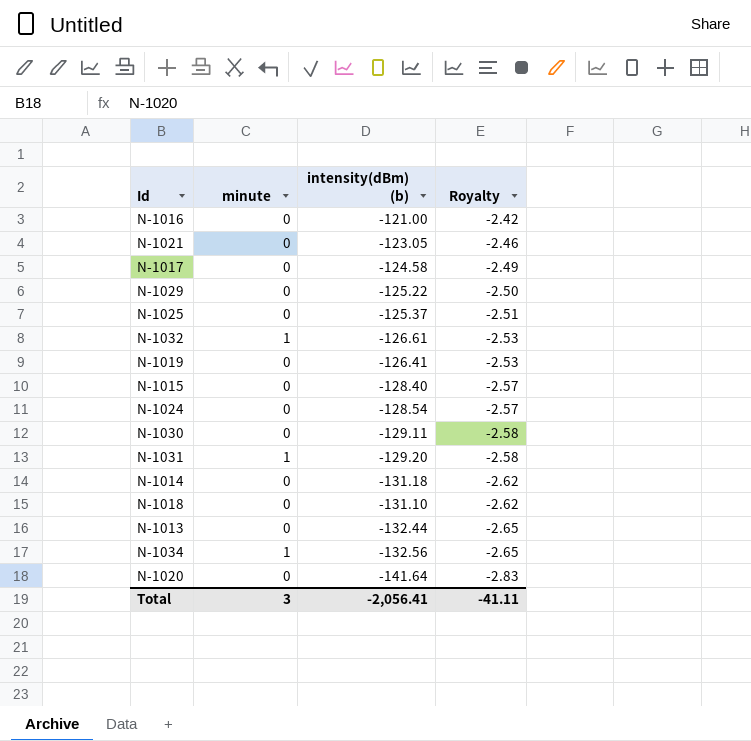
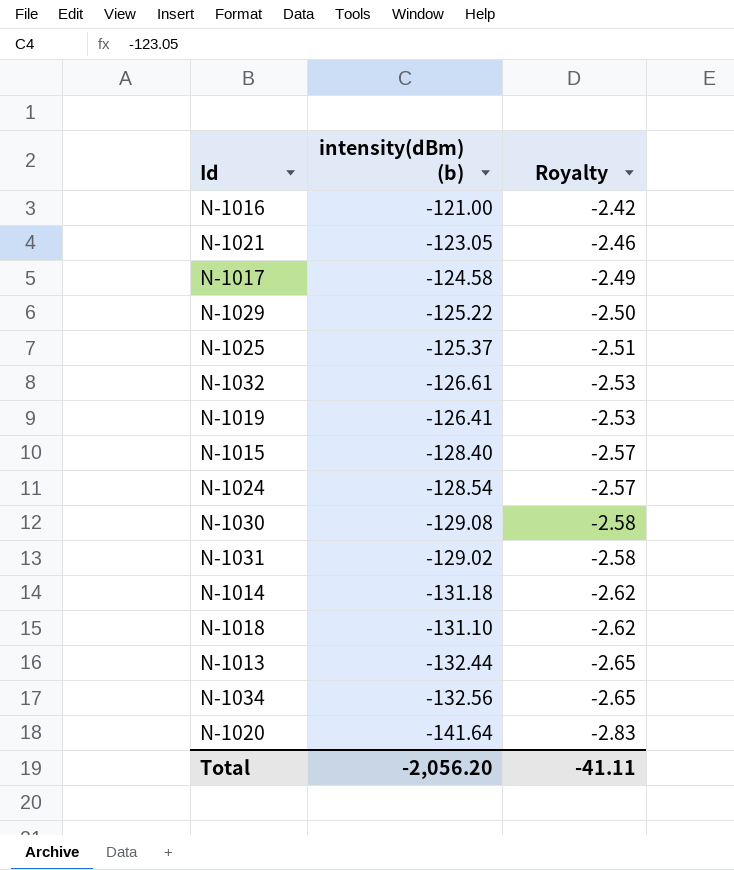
column minute | position: 2 -> none
N-1030 | intensity(dBm) (b): -129.11 -> -129.08
N-1031 | intensity(dBm) (b): -129.20 -> -129.02
Total | intensity(dBm) (b): -2,056.41 -> -2,056.20

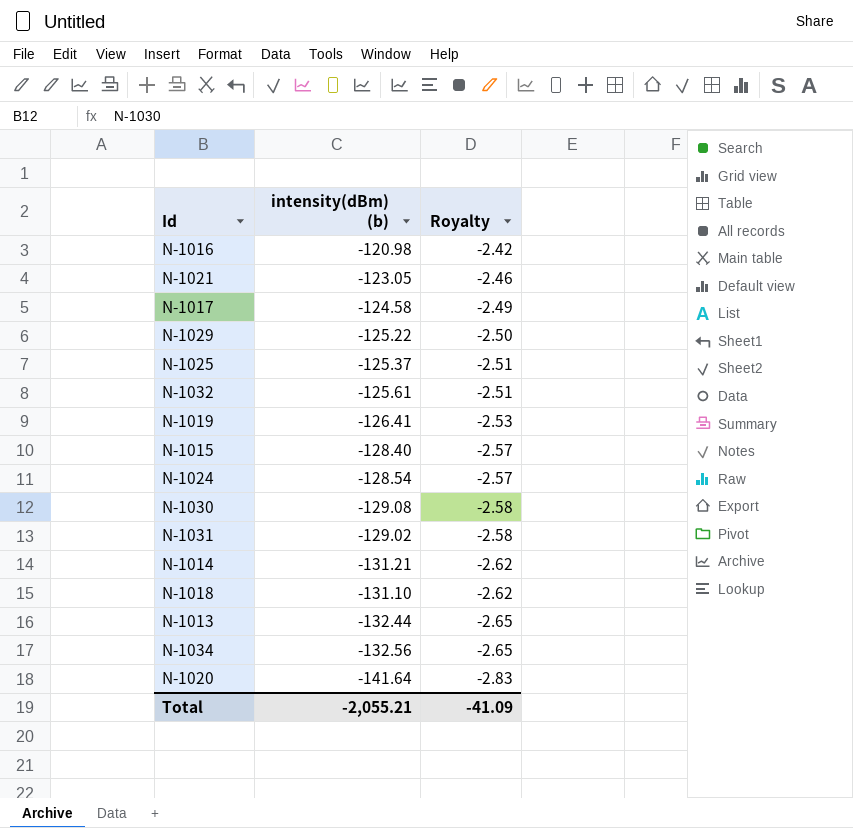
N-1016 | intensity(dBm) (b): -121.00 -> -120.98
N-1032 | intensity(dBm) (b): -126.61 -> -125.61
N-1032 | Royalty: -2.53 -> -2.51
N-1014 | intensity(dBm) (b): -131.18 -> -131.21
Total | intensity(dBm) (b): -2,056.20 -> -2,055.21
Total | Royalty: -41.11 -> -41.09

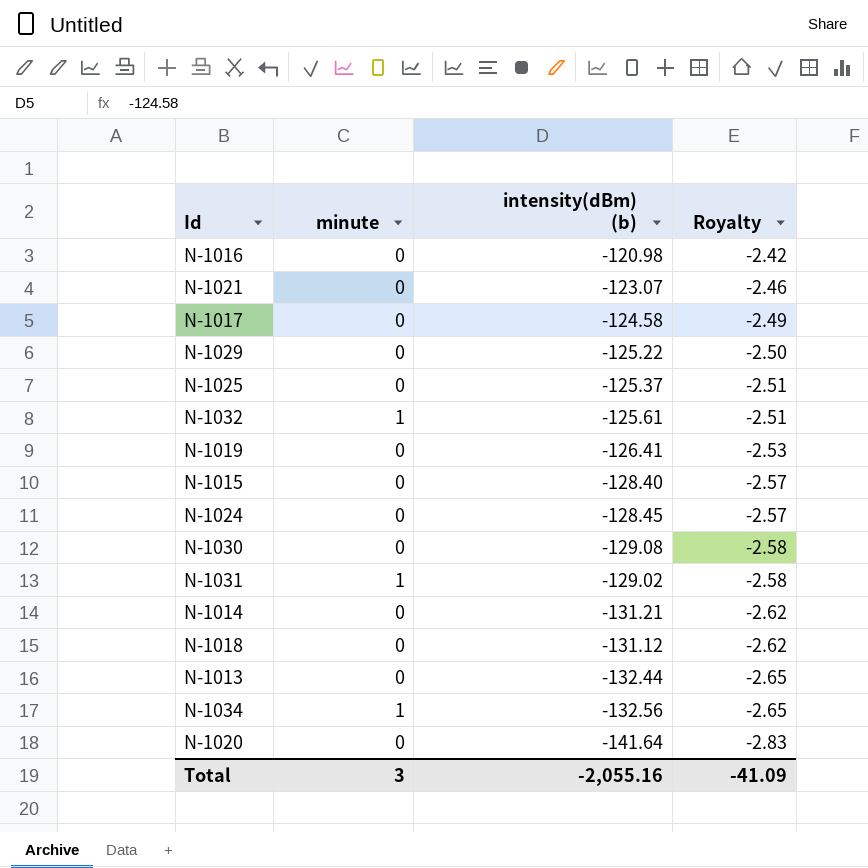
column minute | position: none -> 2
N-1021 | intensity(dBm) (b): -123.05 -> -123.07
N-1024 | intensity(dBm) (b): -128.54 -> -128.45
N-1018 | intensity(dBm) (b): -131.10 -> -131.12
Total | intensity(dBm) (b): -2,055.21 -> -2,055.16

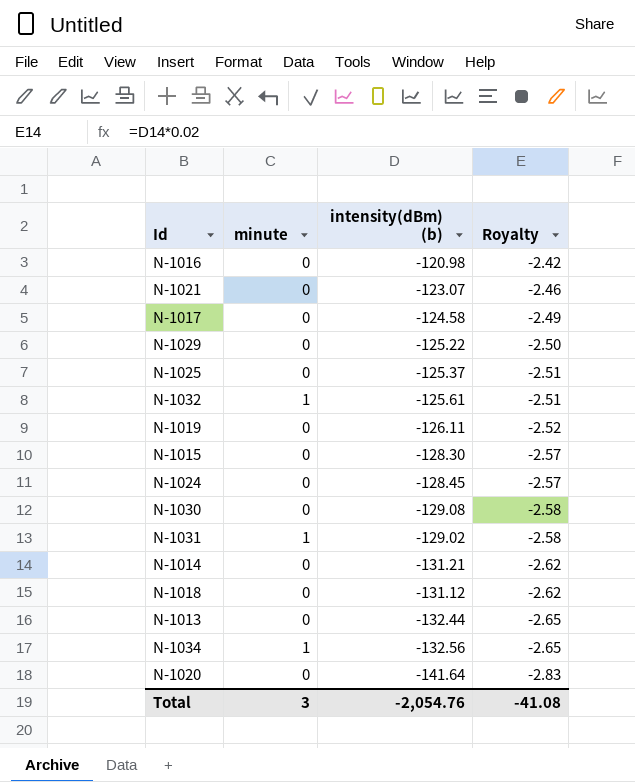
N-1019 | intensity(dBm) (b): -126.41 -> -126.11
N-1019 | Royalty: -2.53 -> -2.52
N-1015 | intensity(dBm) (b): -128.40 -> -128.30
Total | intensity(dBm) (b): -2,055.16 -> -2,054.76
Total | Royalty: -41.09 -> -41.08

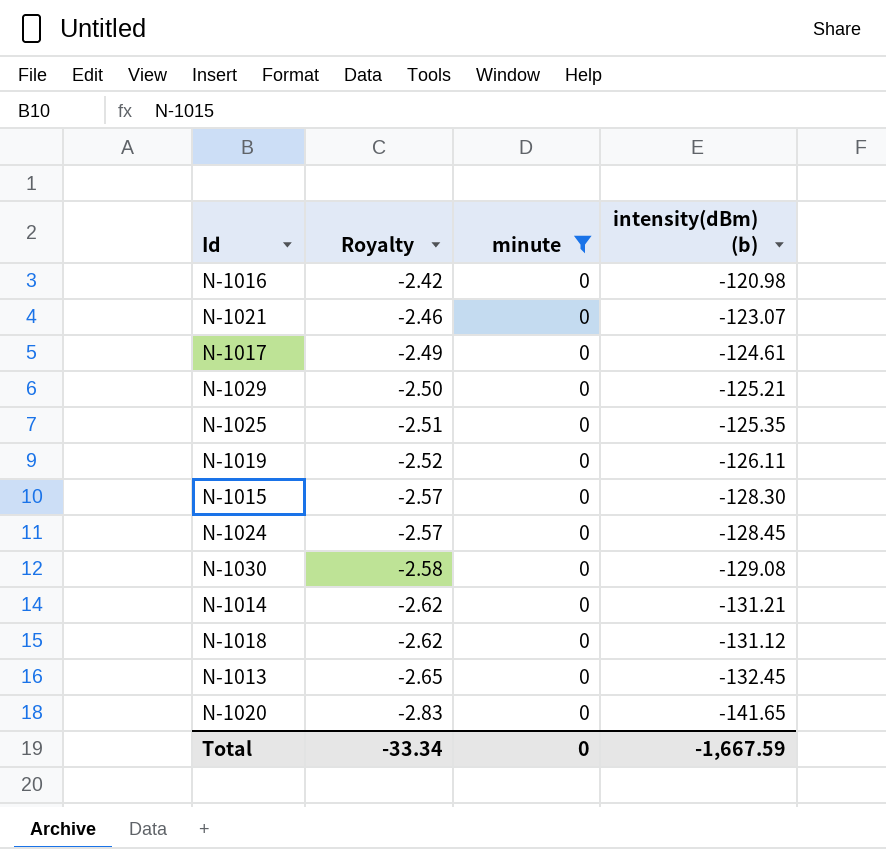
filter: none -> minute = 0
column Royalty | position: 4 -> 2
N-1017 | intensity(dBm) (b): -124.58 -> -124.61
N-1029 | intensity(dBm) (b): -125.22 -> -125.21
N-1025 | intensity(dBm) (b): -125.37 -> -125.35
N-1013 | intensity(dBm) (b): -132.44 -> -132.45
N-1020 | intensity(dBm) (b): -141.64 -> -141.65
Total | Royalty: -41.08 -> -33.34
Total | minute: 3 -> 0
Total | intensity(dBm) (b): -2,054.76 -> -1,667.59

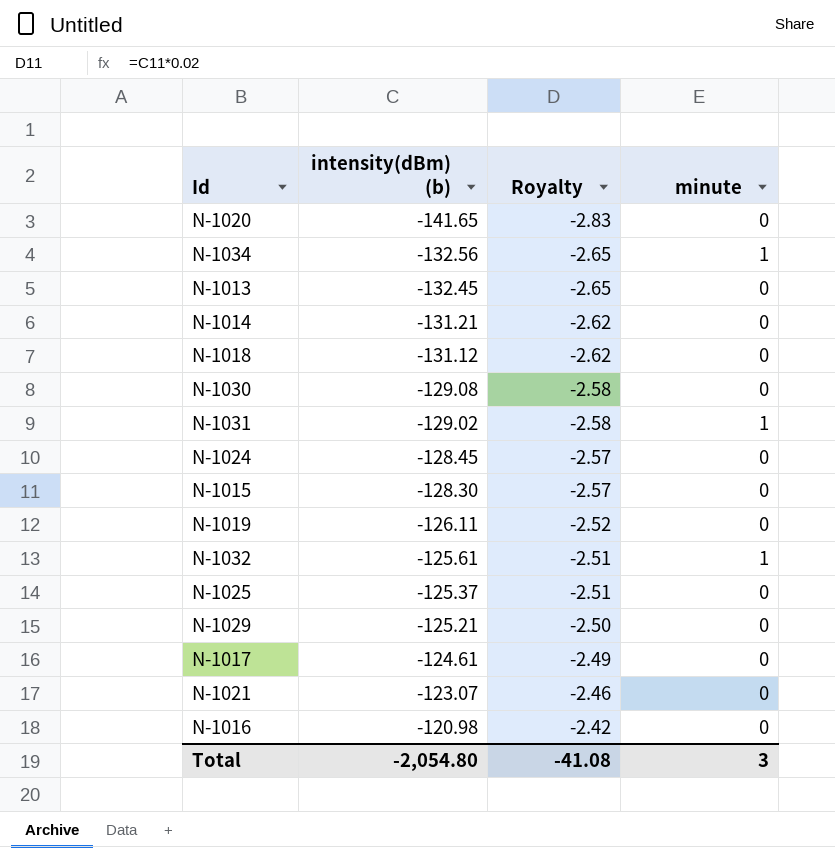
filter: minute = 0 -> none
row order: Royalty descending -> intensity(dBm) (b) ascending
column intensity(dBm) (b) | position: 4 -> 2
N-1025 | intensity(dBm) (b): -125.35 -> -125.37
Total | intensity(dBm) (b): -1,667.59 -> -2,054.80
Total | Royalty: -33.34 -> -41.08
Total | minute: 0 -> 3

